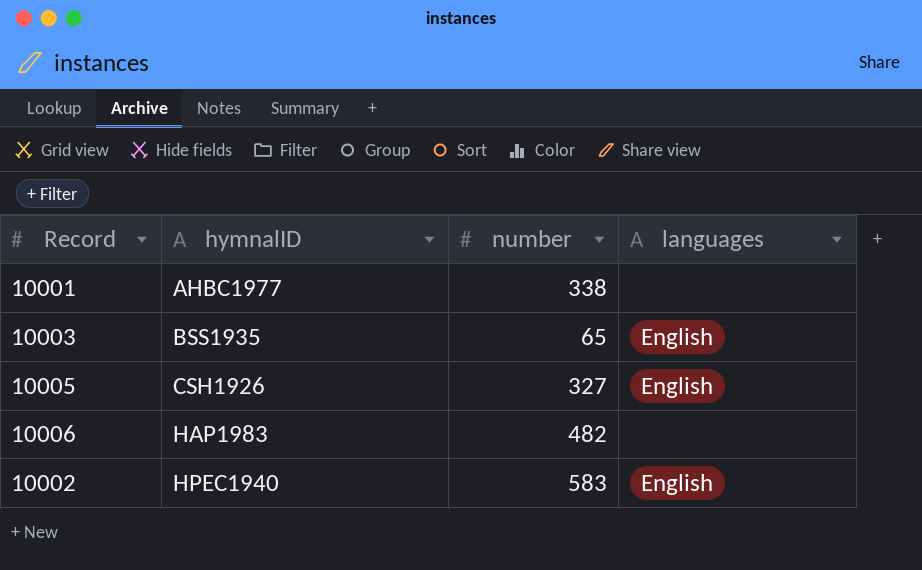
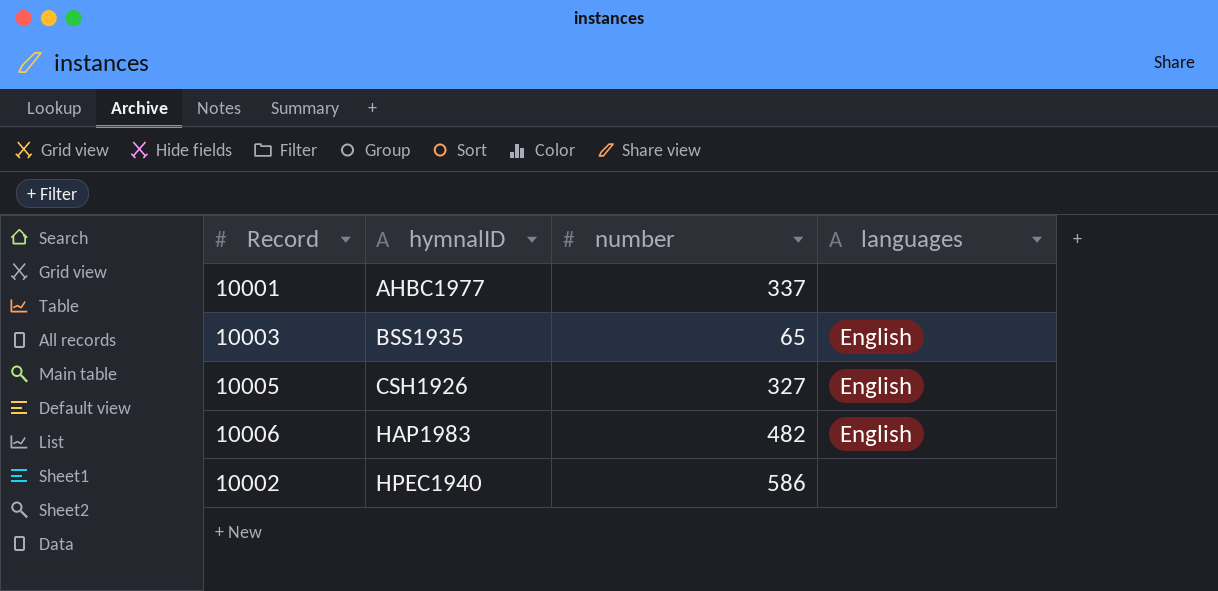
10001 | number: 338 -> 337
10006 | languages: none -> English
10002 | number: 583 -> 586
10002 | languages: English -> none

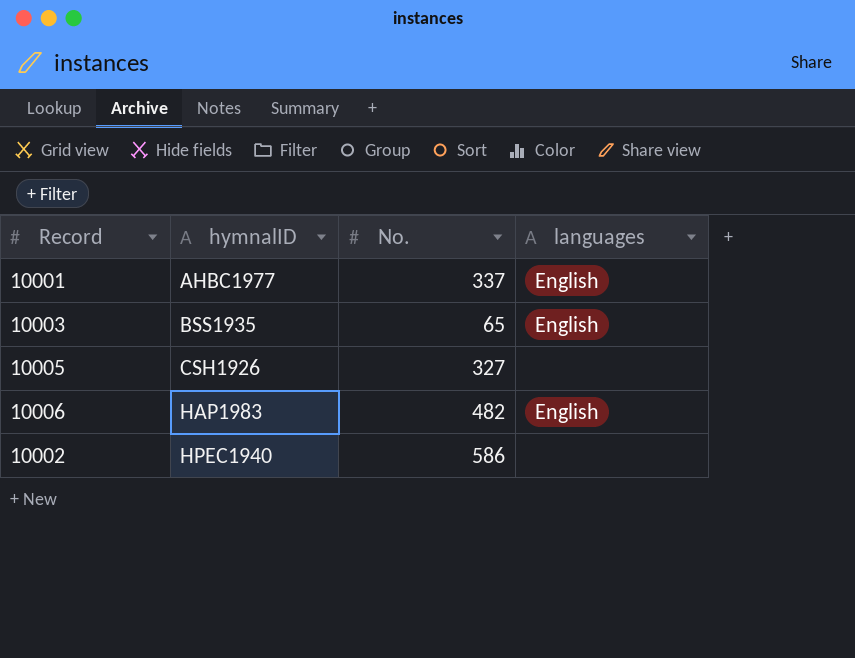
column name: number -> No.
10001 | languages: none -> English
10005 | languages: English -> none

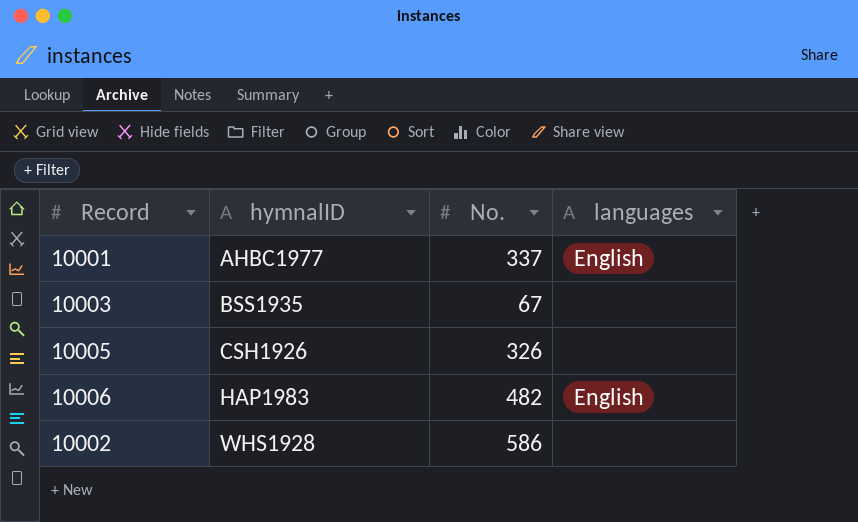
10003 | No.: 65 -> 67
10003 | languages: English -> none
10005 | No.: 327 -> 326
10002 | hymnalID: HPEC1940 -> WHS1928

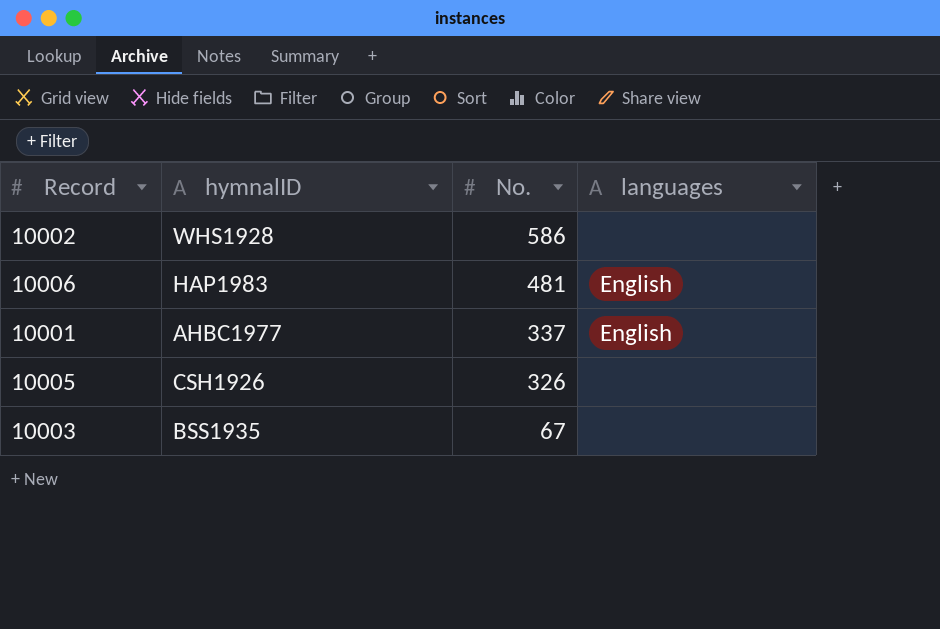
row order: hymnalID ascending -> No. descending
10006 | No.: 482 -> 481

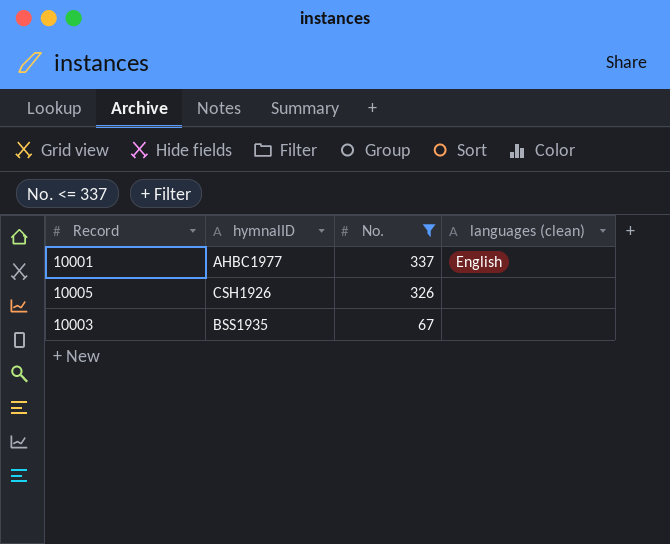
filter: none -> No. <= 337
column name: languages -> languages (clean)

